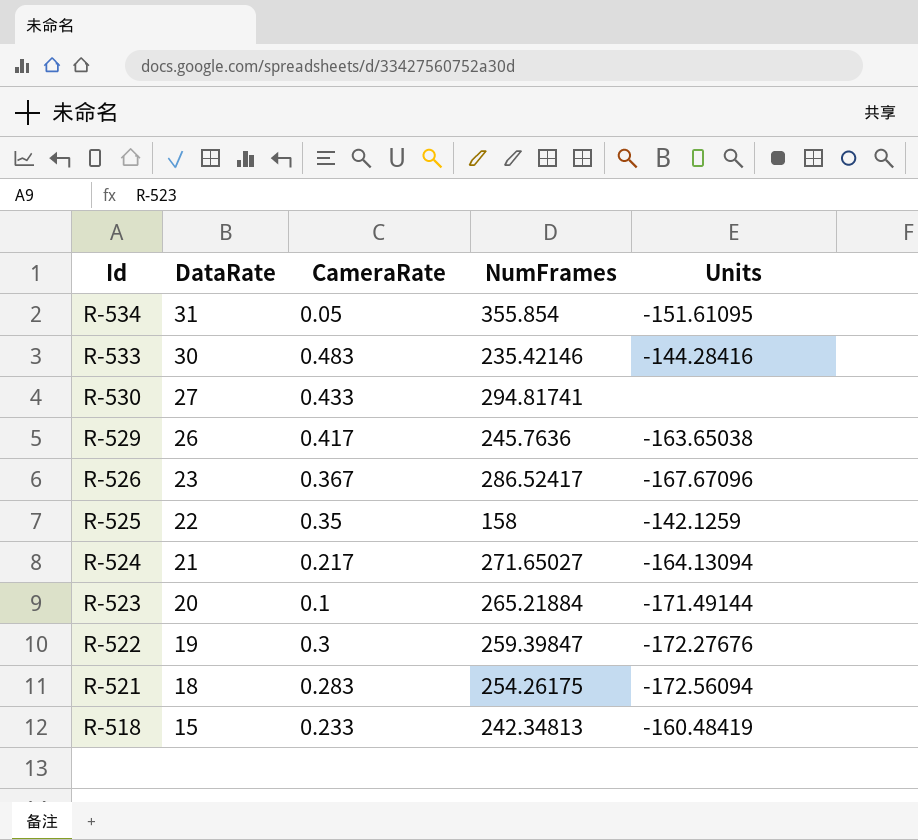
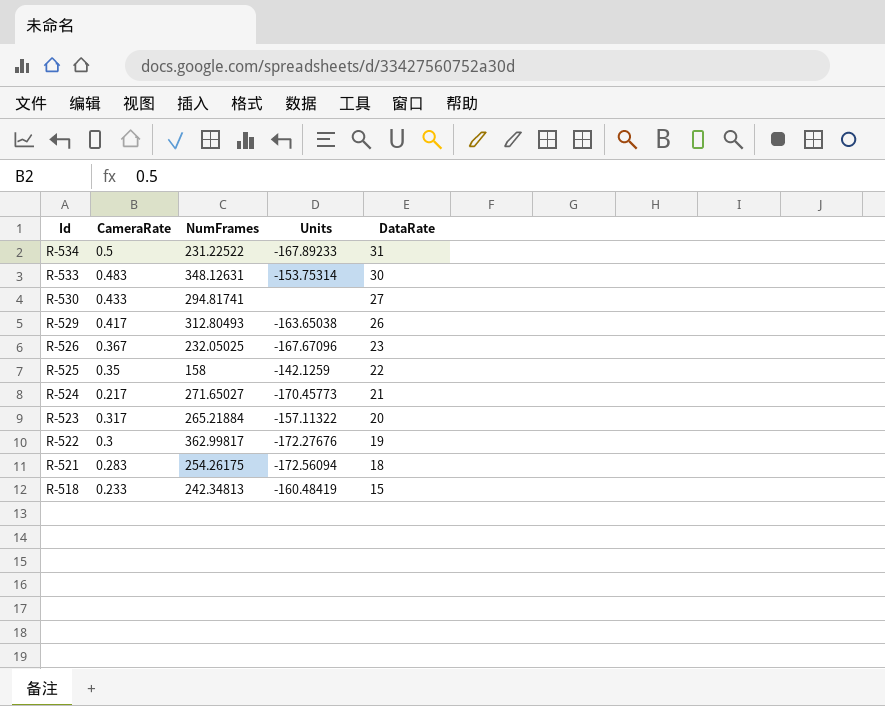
column DataRate | position: 2 -> 5
R-534 | CameraRate: 0.05 -> 0.5
R-534 | NumFrames: 355.854 -> 231.22522
R-534 | Units: -151.61095 -> -167.89233
R-533 | NumFrames: 235.42146 -> 348.12631
R-533 | Units: -144.28416 -> -153.75314
R-529 | NumFrames: 245.7636 -> 312.80493
R-526 | NumFrames: 286.52417 -> 232.05025
R-524 | Units: -164.13094 -> -170.45773
R-523 | CameraRate: 0.1 -> 0.317
R-523 | Units: -171.49144 -> -157.11322
R-522 | NumFrames: 259.39847 -> 362.99817

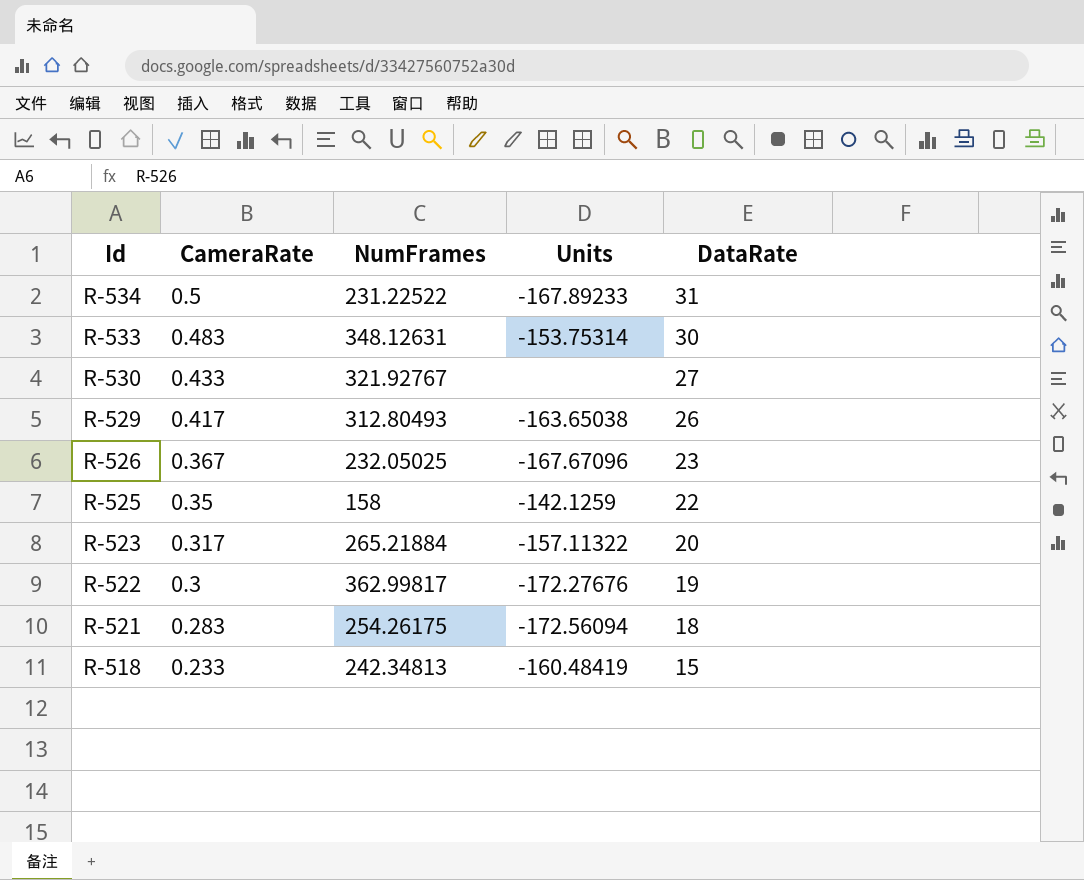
row R-524: 0.217 | 271.65027 | -170.45773 | 21 -> none
R-530 | NumFrames: 294.81741 -> 321.92767

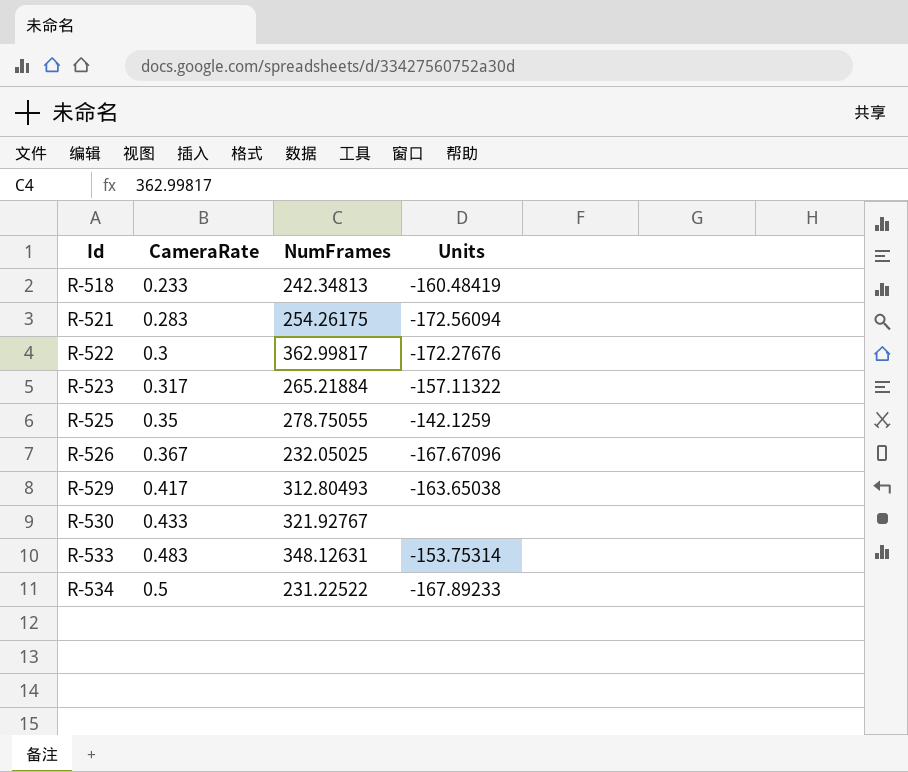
row order: Id descending -> Id ascending
column DataRate | position: 5 -> none
R-525 | NumFrames: 158 -> 278.75055

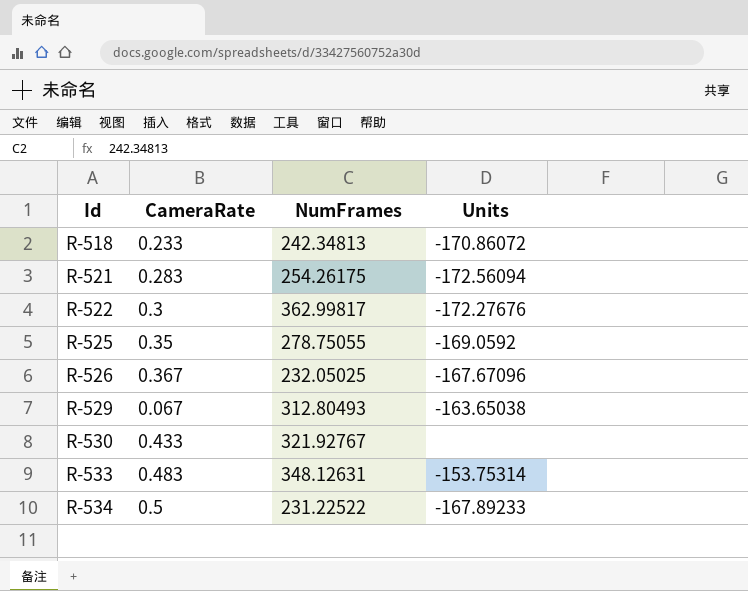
row R-523: 0.317 | 265.21884 | -157.11322 -> none
R-518 | Units: -160.48419 -> -170.86072
R-525 | Units: -142.1259 -> -169.0592
R-529 | CameraRate: 0.417 -> 0.067

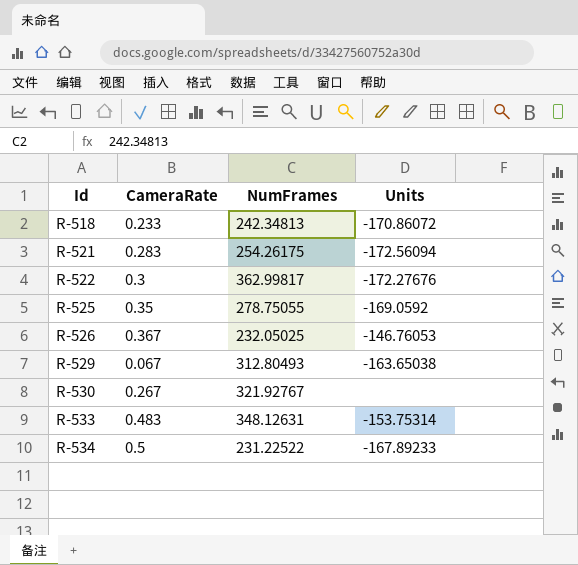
R-526 | Units: -167.67096 -> -146.76053
R-530 | CameraRate: 0.433 -> 0.267

